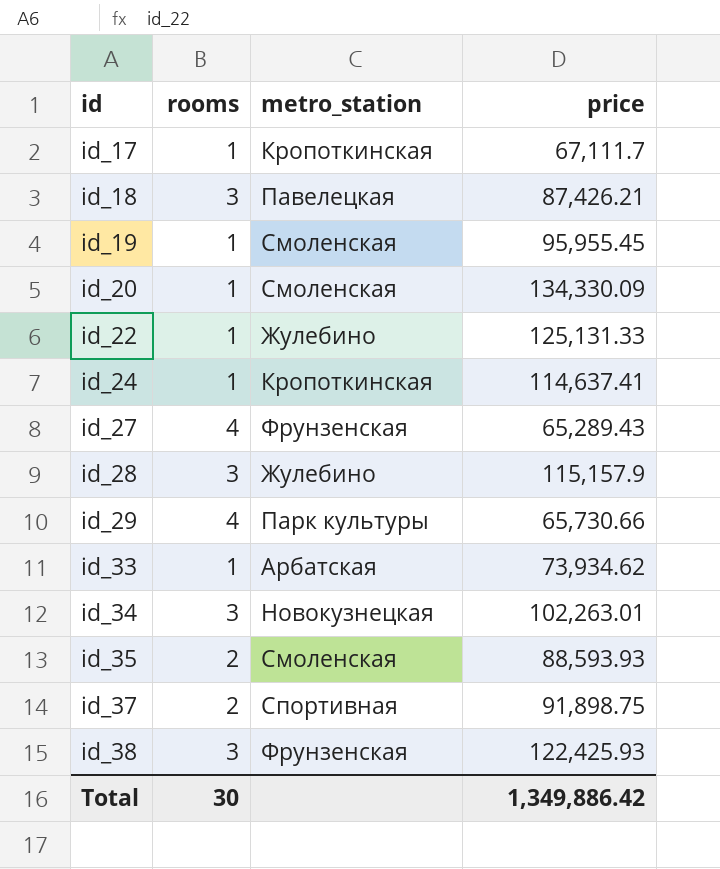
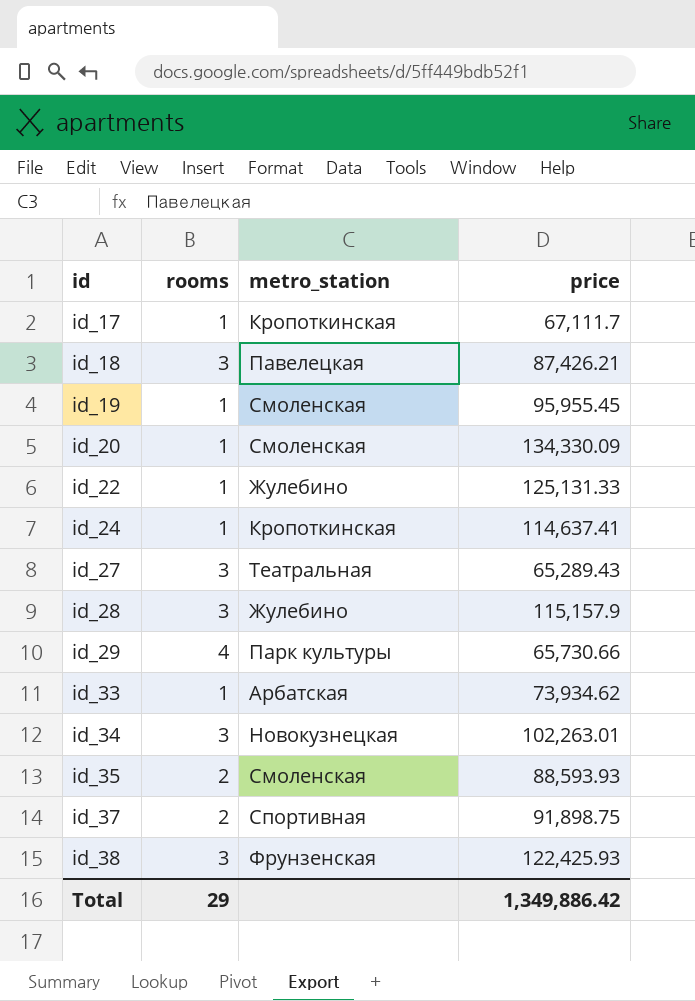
id_27 | rooms: 4 -> 3
id_27 | metro_station: Фрунзенская -> Театральная
Total | rooms: 30 -> 29

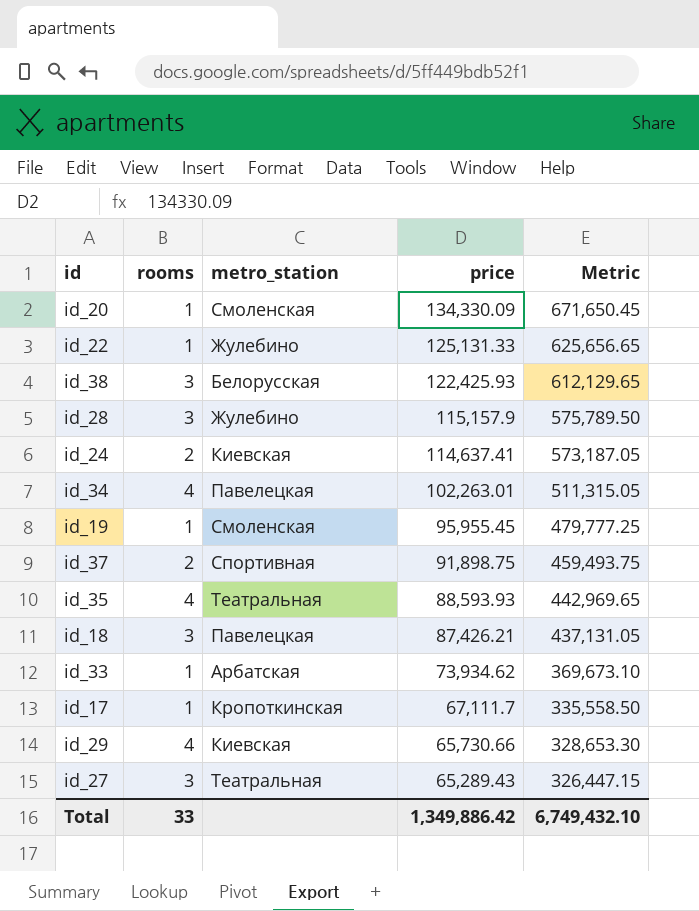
row order: id ascending -> price descending
column Metric | formula: none -> [price] * 5
id_38 | metro_station: Фрунзенская -> Белорусская
id_24 | rooms: 1 -> 2
id_24 | metro_station: Кропоткинская -> Киевская
id_34 | rooms: 3 -> 4
id_34 | metro_station: Новокузнецкая -> Павелецкая
id_35 | rooms: 2 -> 4
id_35 | metro_station: Смоленская -> Театральная
id_29 | metro_station: Парк культуры -> Киевская
Total | rooms: 29 -> 33

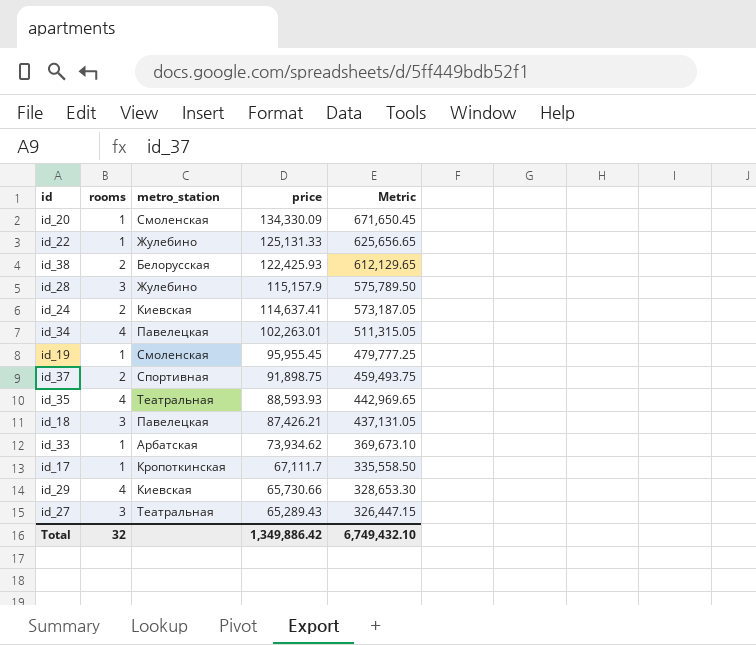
id_38 | rooms: 3 -> 2
Total | rooms: 33 -> 32

